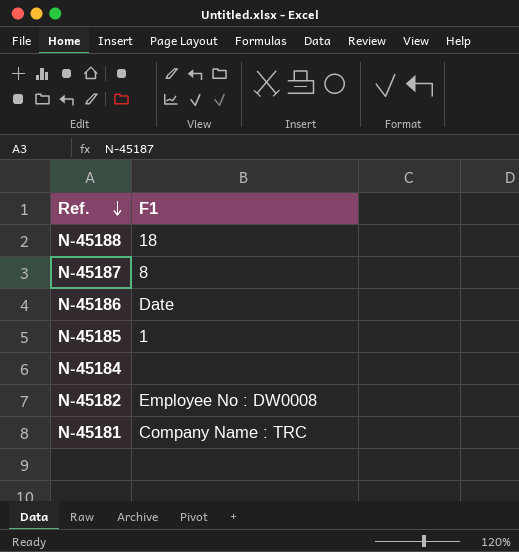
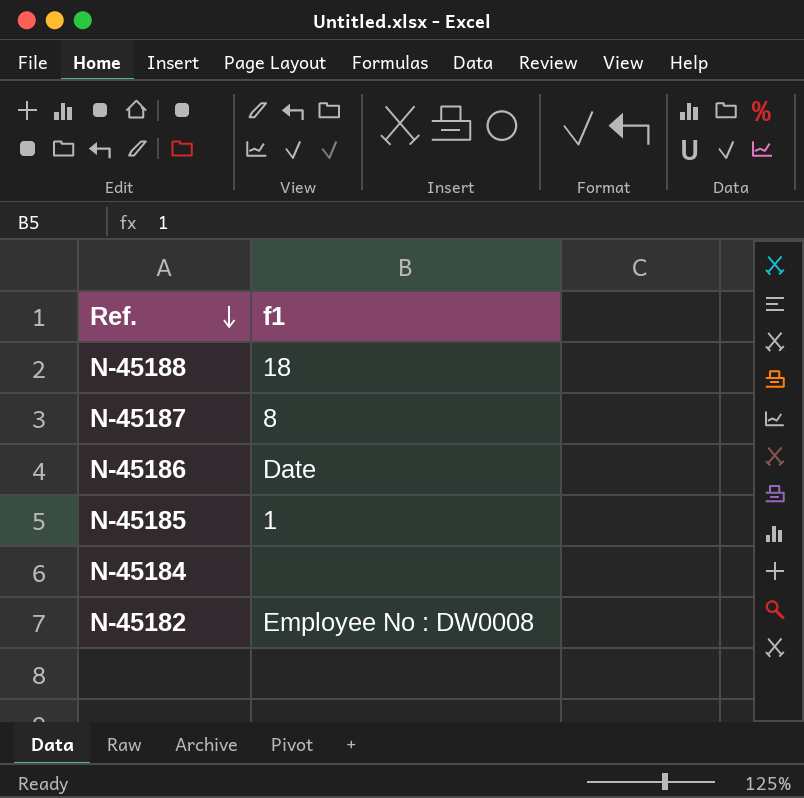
column name: F1 -> f1
row N-45181: Company Name : TRC -> none

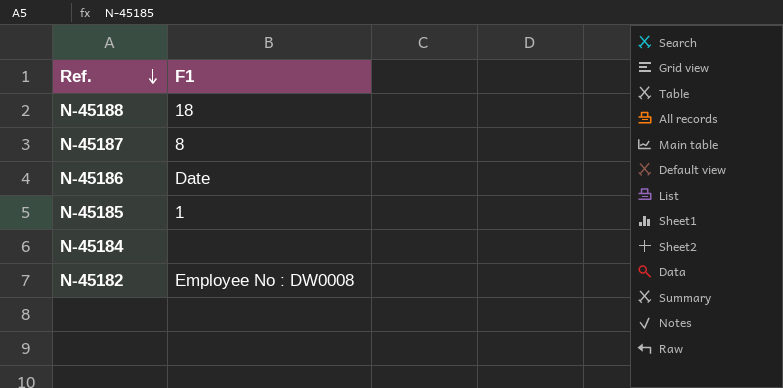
column name: f1 -> F1

